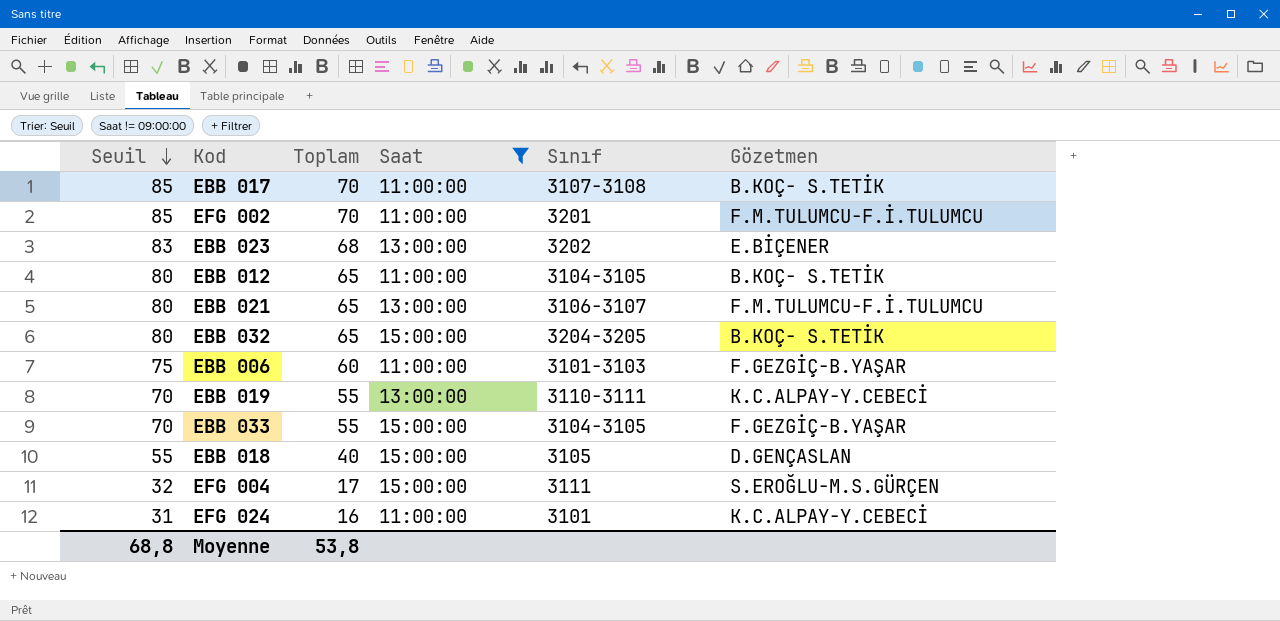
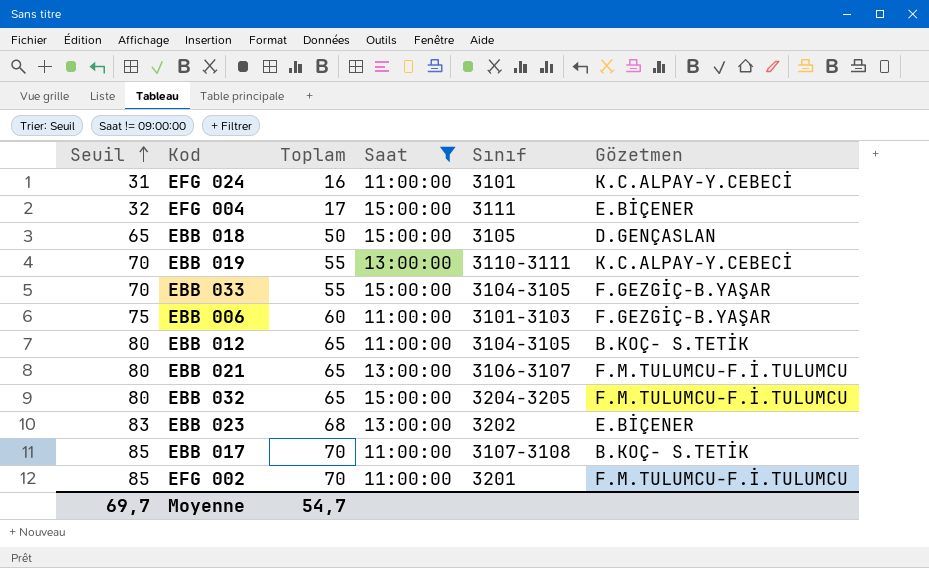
row order: Seuil descending -> Seuil ascending
EFG 004 | Gözetmen: S.EROĞLU-M.S.GÜRÇEN -> E.BİÇENER
EBB 018 | Seuil: 55 -> 65
EBB 018 | Toplam: 40 -> 50
EBB 032 | Gözetmen: B.KOÇ- S.TETİK -> F.M.TULUMCU-F.İ.TULUMCU
Moyenne | Seuil: 68,8 -> 69,7
Moyenne | Toplam: 53,8 -> 54,7

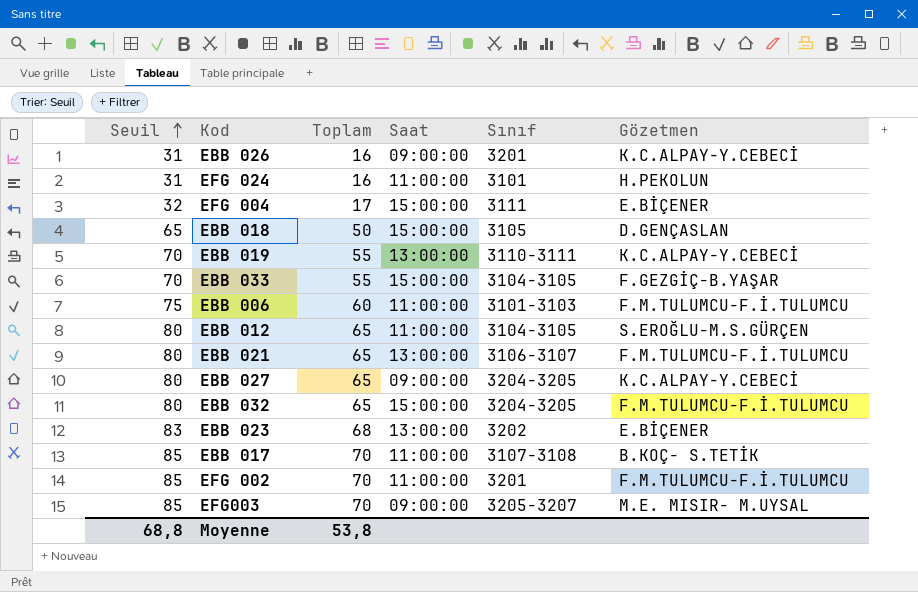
filter: Saat != 09:00:00 -> none
EFG 024 | Gözetmen: K.C.ALPAY-Y.CEBECİ -> H.PEKOLUN
EBB 006 | Gözetmen: F.GEZGİÇ-B.YAŞAR -> F.M.TULUMCU-F.İ.TULUMCU
EBB 012 | Gözetmen: B.KOÇ- S.TETİK -> S.EROĞLU-M.S.GÜRÇEN
Moyenne | Seuil: 69,7 -> 68,8
Moyenne | Toplam: 54,7 -> 53,8

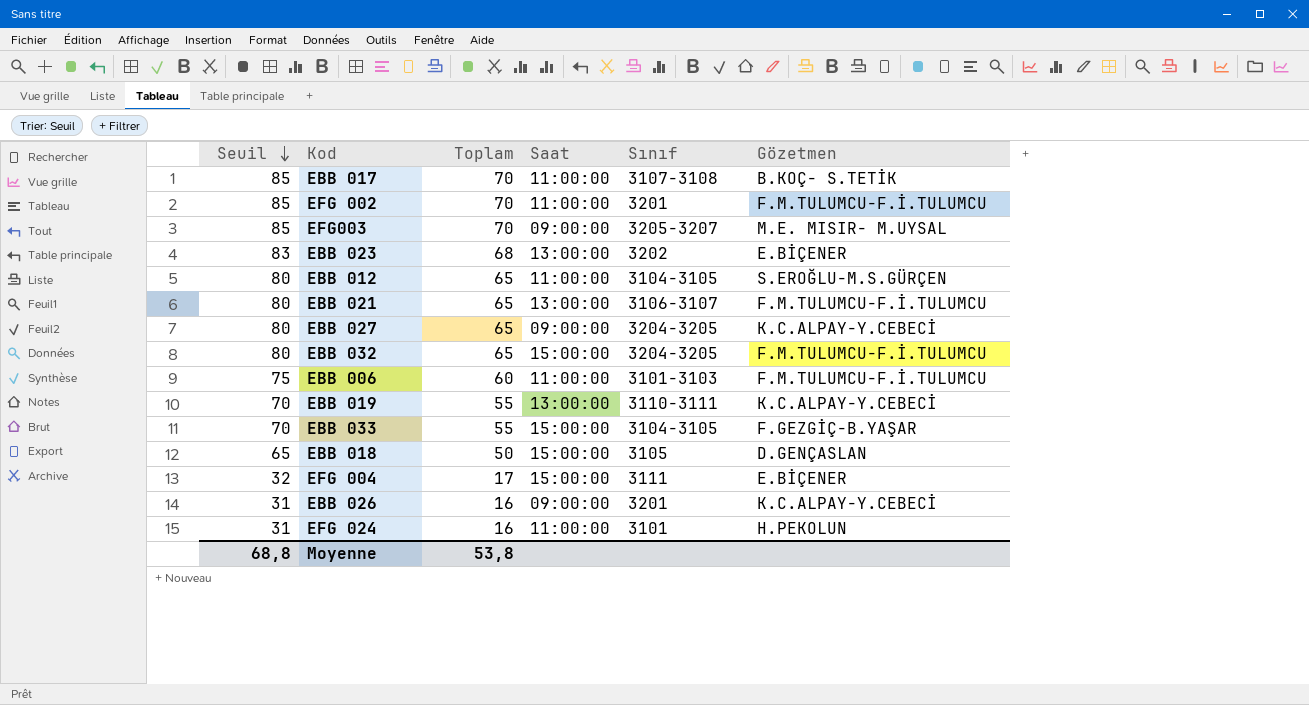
row order: Seuil ascending -> Seuil descending

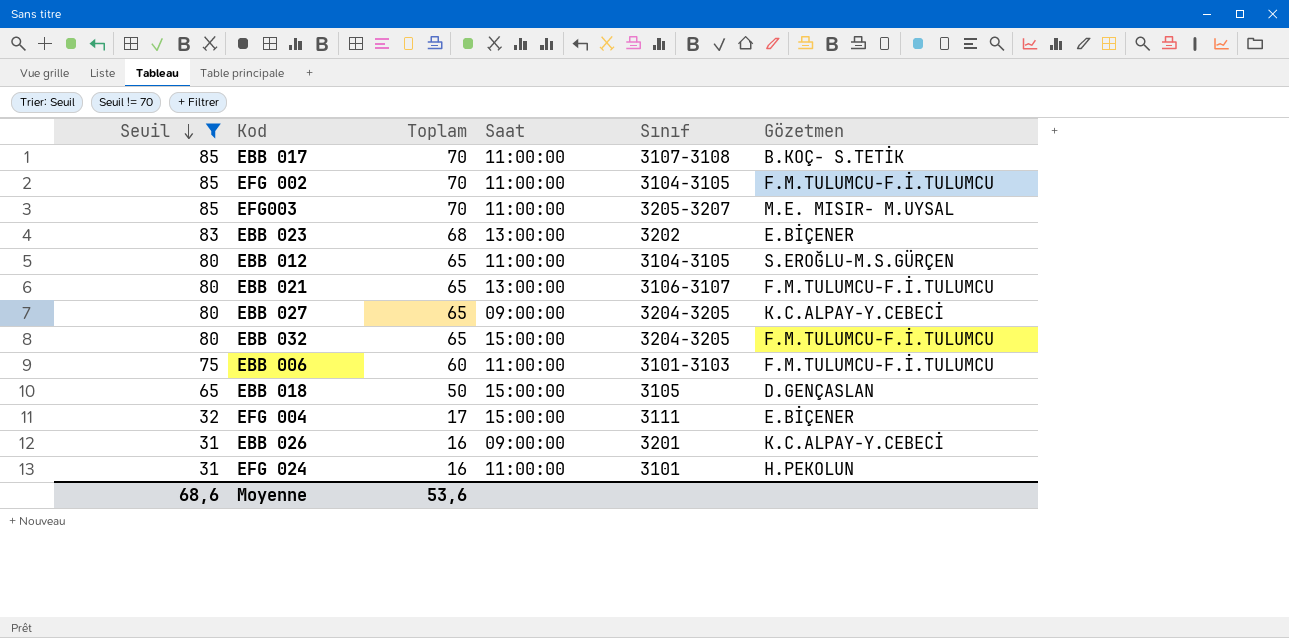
filter: none -> Seuil != 70
EFG 002 | Sınıf: 3201 -> 3104-3105
EFG003 | Saat: 09:00:00 -> 11:00:00
Moyenne | Seuil: 68,8 -> 68,6
Moyenne | Toplam: 53,8 -> 53,6

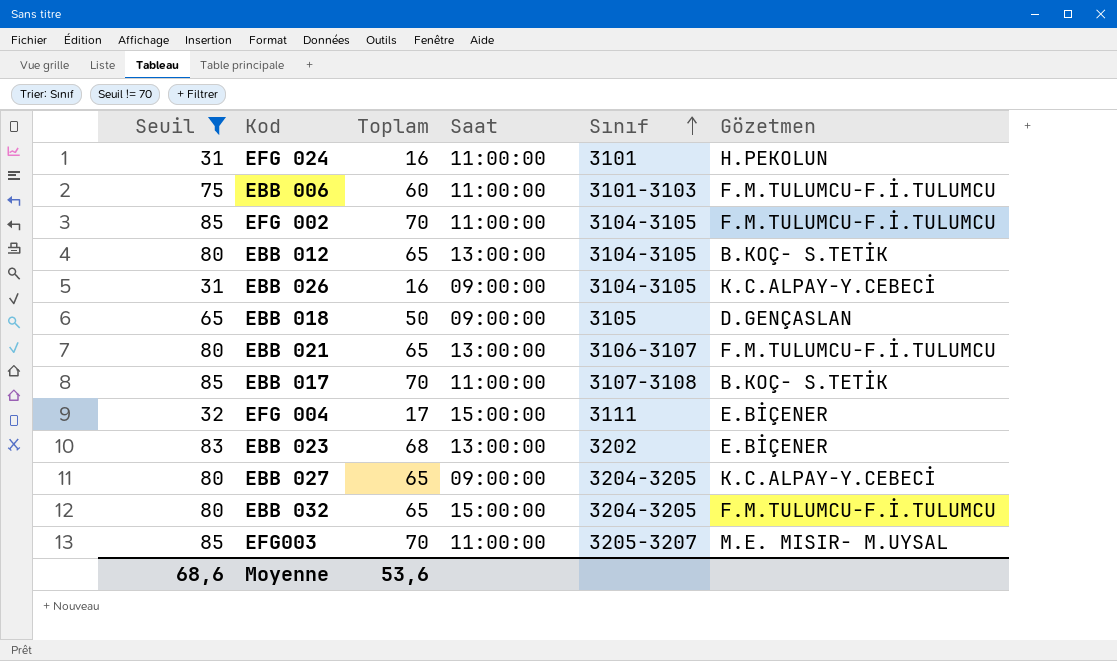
row order: Seuil descending -> Sınıf ascending
EBB 012 | Saat: 11:00:00 -> 13:00:00
EBB 012 | Gözetmen: S.EROĞLU-M.S.GÜRÇEN -> B.KOÇ- S.TETİK
EBB 026 | Sınıf: 3201 -> 3104-3105
EBB 018 | Saat: 15:00:00 -> 09:00:00

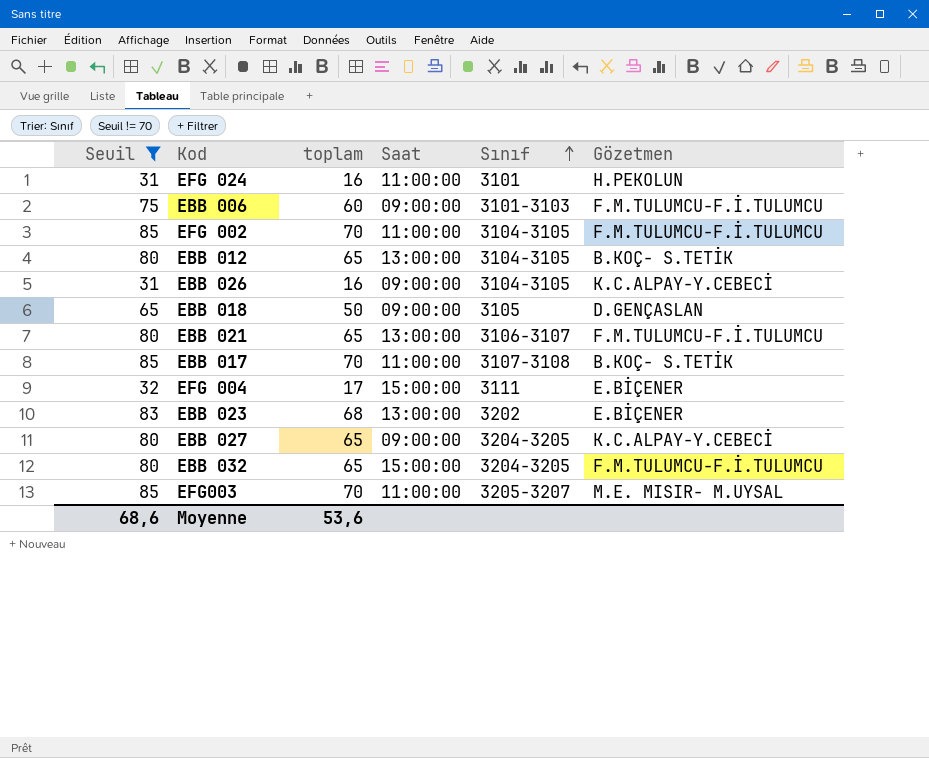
column name: Toplam -> toplam
EBB 006 | Saat: 11:00:00 -> 09:00:00

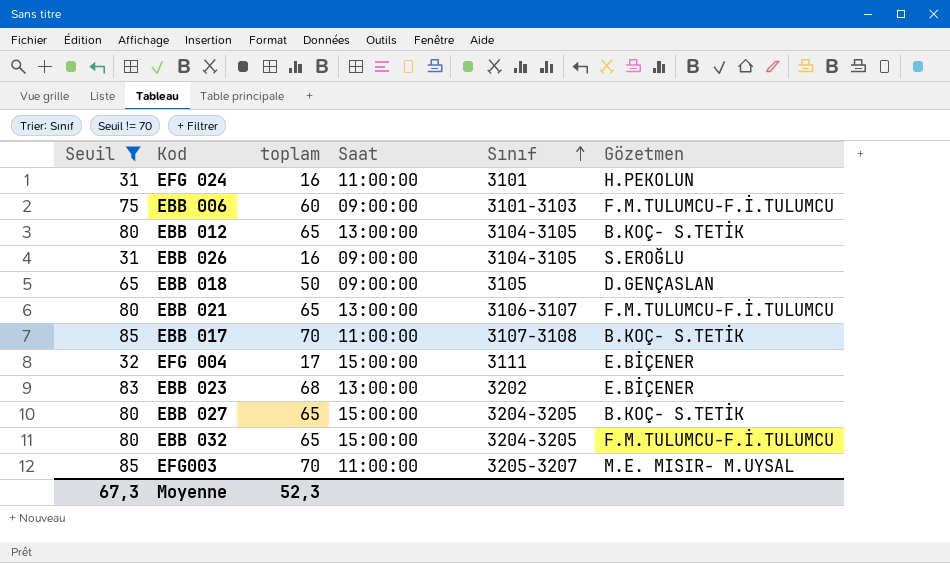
row EFG 002: 85 | 70 | 11:00:00 | 3104-3105 | F.M.TULUMCU-F.İ.TULUMCU -> none
EBB 026 | Gözetmen: K.C.ALPAY-Y.CEBECİ -> S.EROĞLU
EBB 027 | Saat: 09:00:00 -> 15:00:00
EBB 027 | Gözetmen: K.C.ALPAY-Y.CEBECİ -> B.KOÇ- S.TETİK
Moyenne | Seuil: 68,6 -> 67,3
Moyenne | toplam: 53,6 -> 52,3

